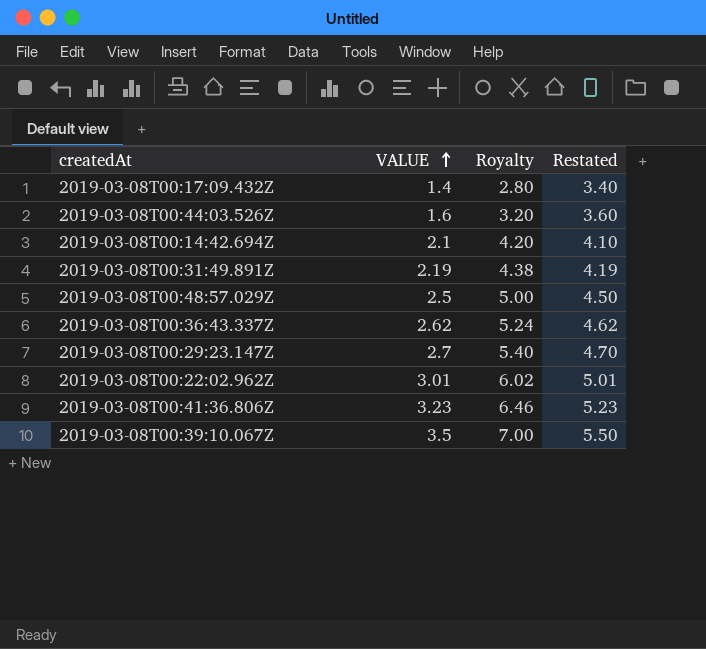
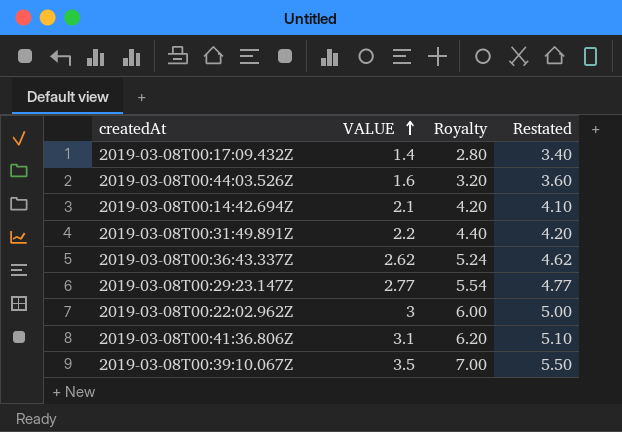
row 2019-03-08T00:48:57.029Z: 2.5 | 5.00 | 4.50 -> none
2019-03-08T00:31:49.891Z | VALUE: 2.19 -> 2.2
2019-03-08T00:31:49.891Z | Royalty: 4.38 -> 4.40
2019-03-08T00:31:49.891Z | Restated: 4.19 -> 4.20
2019-03-08T00:29:23.147Z | VALUE: 2.7 -> 2.77
2019-03-08T00:29:23.147Z | Royalty: 5.40 -> 5.54
2019-03-08T00:29:23.147Z | Restated: 4.70 -> 4.77
2019-03-08T00:22:02.962Z | VALUE: 3.01 -> 3
2019-03-08T00:22:02.962Z | Royalty: 6.02 -> 6.00
2019-03-08T00:22:02.962Z | Restated: 5.01 -> 5.00
2019-03-08T00:41:36.806Z | VALUE: 3.23 -> 3.1
2019-03-08T00:41:36.806Z | Royalty: 6.46 -> 6.20
2019-03-08T00:41:36.806Z | Restated: 5.23 -> 5.10

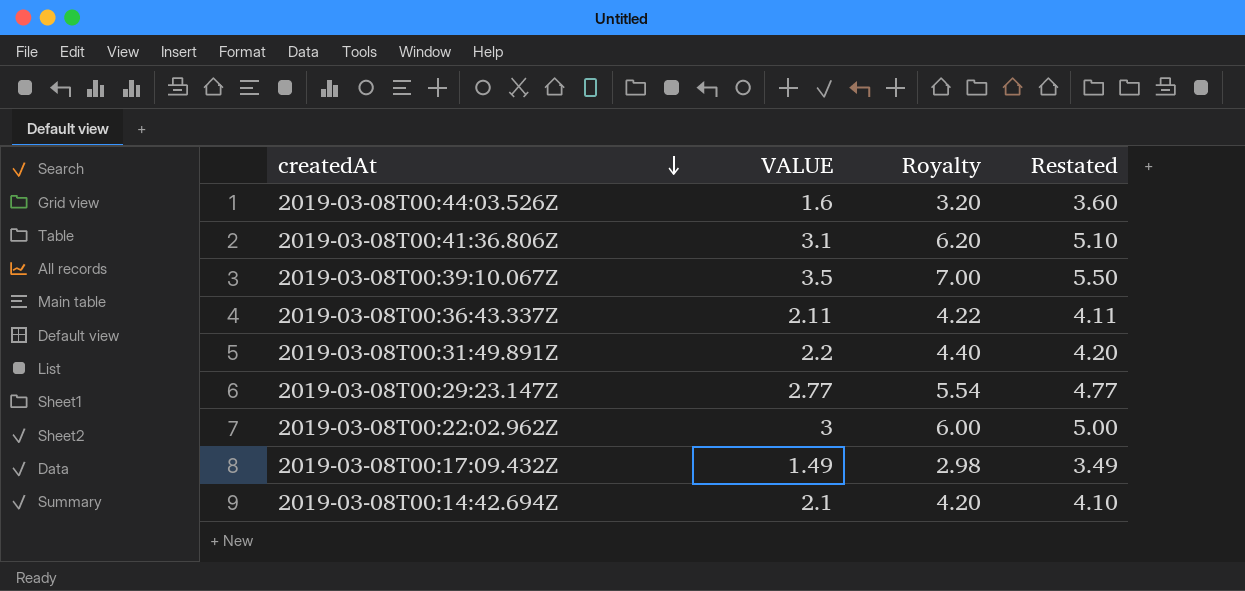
row order: VALUE ascending -> createdAt descending
2019-03-08T00:36:43.337Z | VALUE: 2.62 -> 2.11
2019-03-08T00:36:43.337Z | Royalty: 5.24 -> 4.22
2019-03-08T00:36:43.337Z | Restated: 4.62 -> 4.11
2019-03-08T00:17:09.432Z | VALUE: 1.4 -> 1.49
2019-03-08T00:17:09.432Z | Royalty: 2.80 -> 2.98
2019-03-08T00:17:09.432Z | Restated: 3.40 -> 3.49

